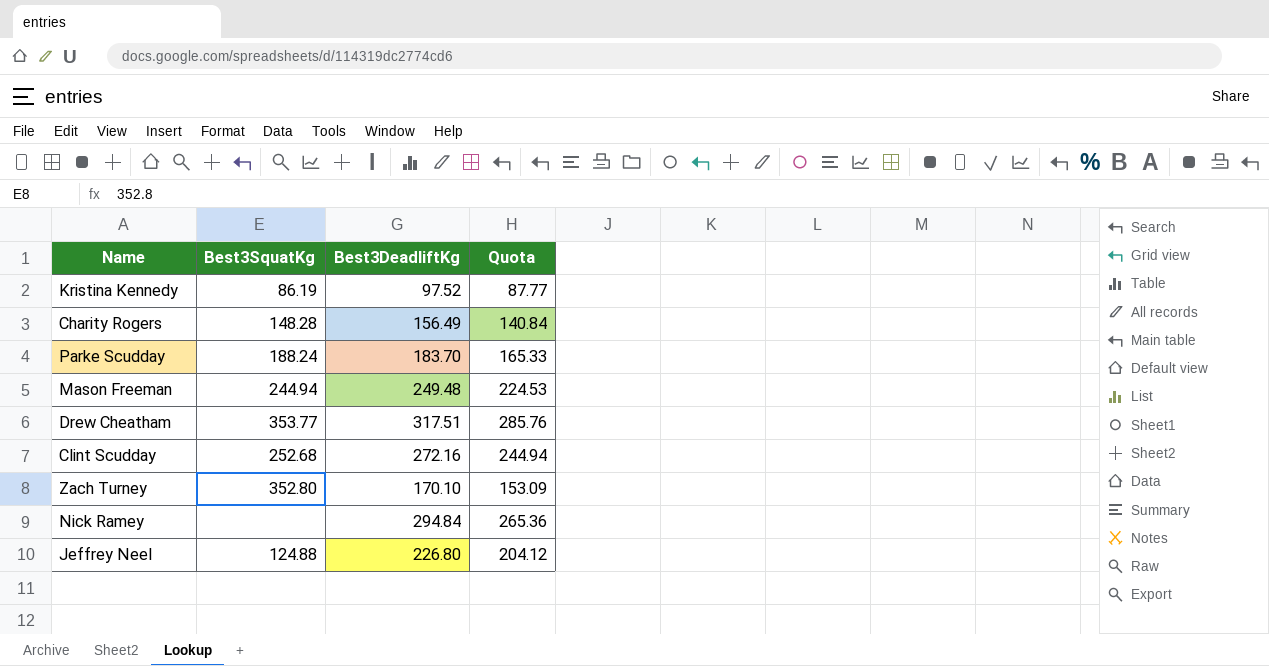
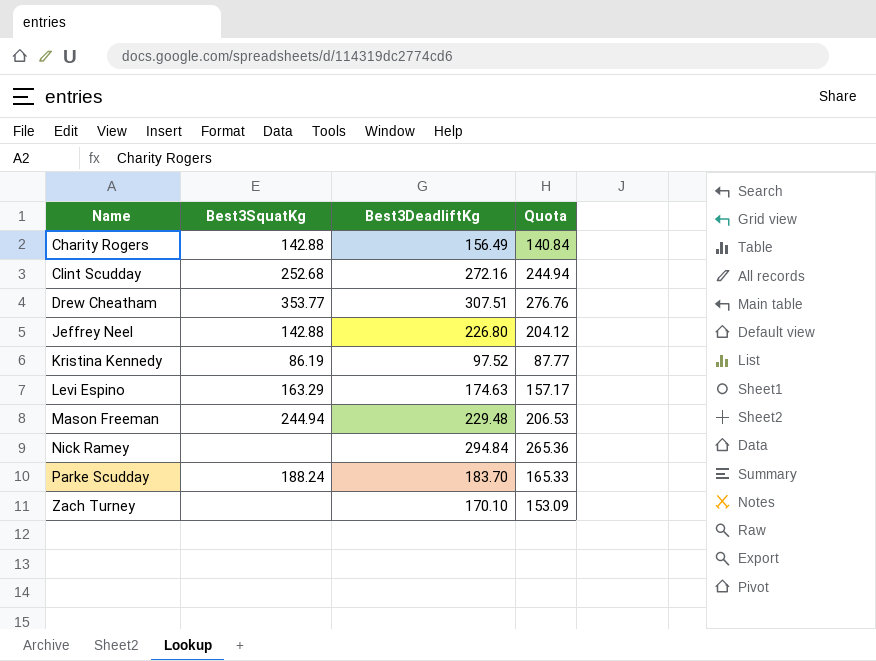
row order: none -> Name ascending
Charity Rogers | Best3SquatKg: 148.28 -> 142.88
Drew Cheatham | Best3DeadliftKg: 317.51 -> 307.51
Drew Cheatham | Quota: 285.76 -> 276.76
Jeffrey Neel | Best3SquatKg: 124.88 -> 142.88
row Levi Espino: none -> 163.29 | 174.63 | 157.17
Mason Freeman | Best3DeadliftKg: 249.48 -> 229.48
Mason Freeman | Quota: 224.53 -> 206.53
Zach Turney | Best3SquatKg: 352.80 -> none

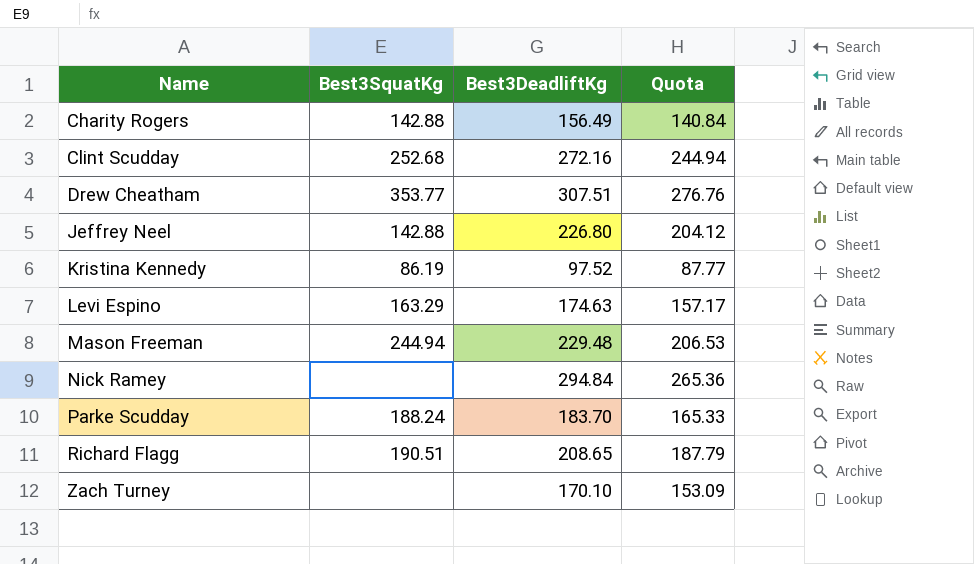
row Richard Flagg: none -> 190.51 | 208.65 | 187.79

